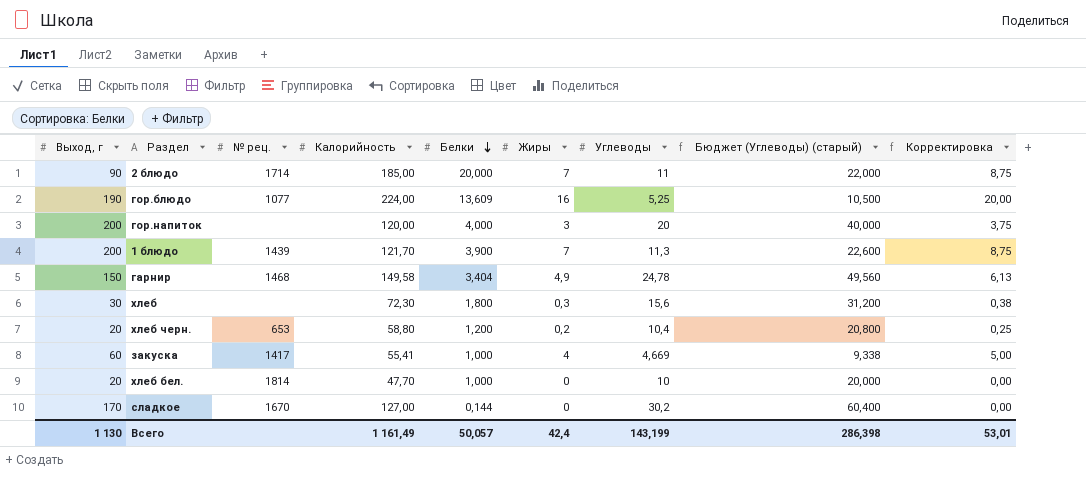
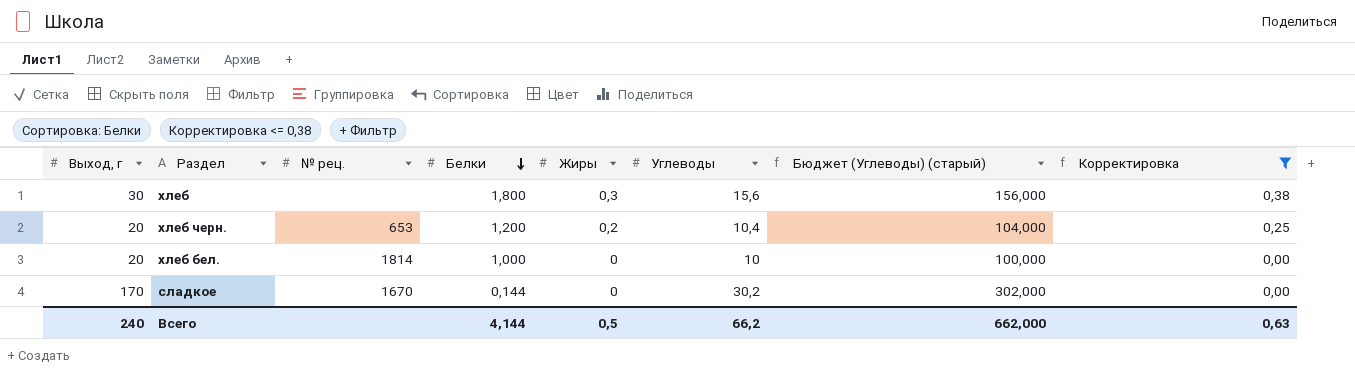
filter: none -> Корректировка <= 0,38
column Калорийность | position: 4 -> none
column Бюджет (Углеводы) (старый) | formula: [Углеводы] * 2 -> [Углеводы] * 10
Всего | Выход, г: 1 130 -> 240
Всего | Белки: 50,057 -> 4,144
Всего | Жиры: 42,4 -> 0,5
Всего | Углеводы: 143,199 -> 66,2
Всего | Бюджет (Углеводы) (старый): 286,398 -> 662,000
Всего | Корректировка: 53,01 -> 0,63

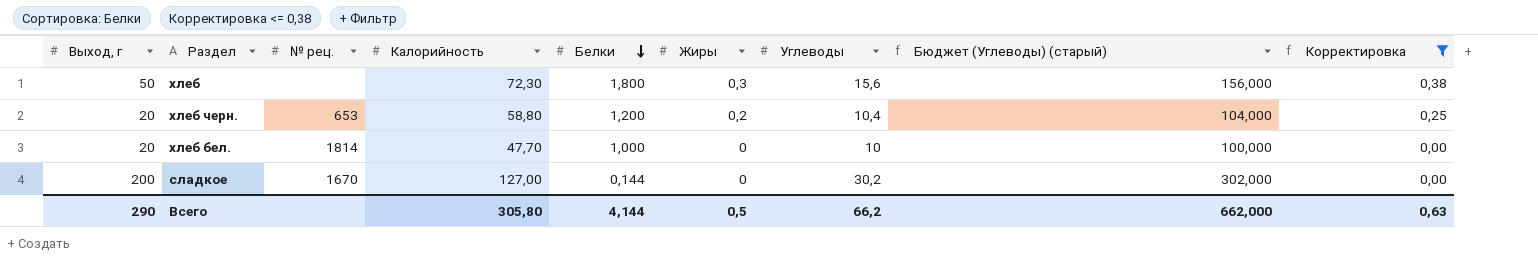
column Калорийность | position: none -> 4
хлеб | Выход, г: 30 -> 50
сладкое | Выход, г: 170 -> 200
Всего | Выход, г: 240 -> 290

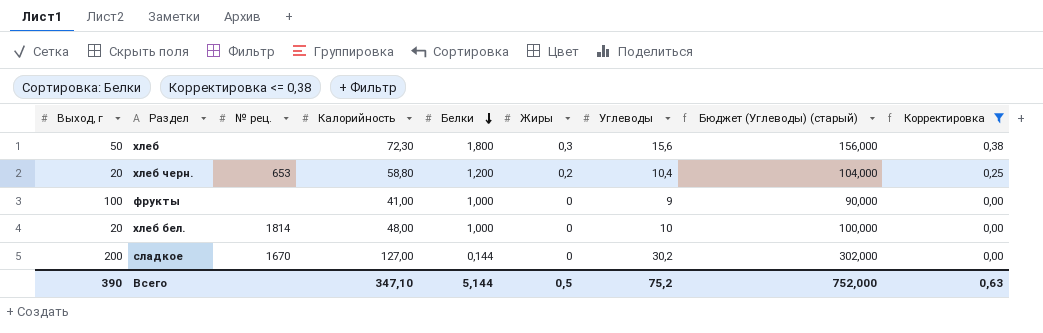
row фрукты: none -> 100 | none | 41,00 | 1,000 | 0 | 9 | 90,000 | 0,00
хлеб бел. | Калорийность: 47,70 -> 48,00
Всего | Выход, г: 290 -> 390
Всего | Калорийность: 305,80 -> 347,10
Всего | Белки: 4,144 -> 5,144
Всего | Углеводы: 66,2 -> 75,2
Всего | Бюджет (Углеводы) (старый): 662,000 -> 752,000

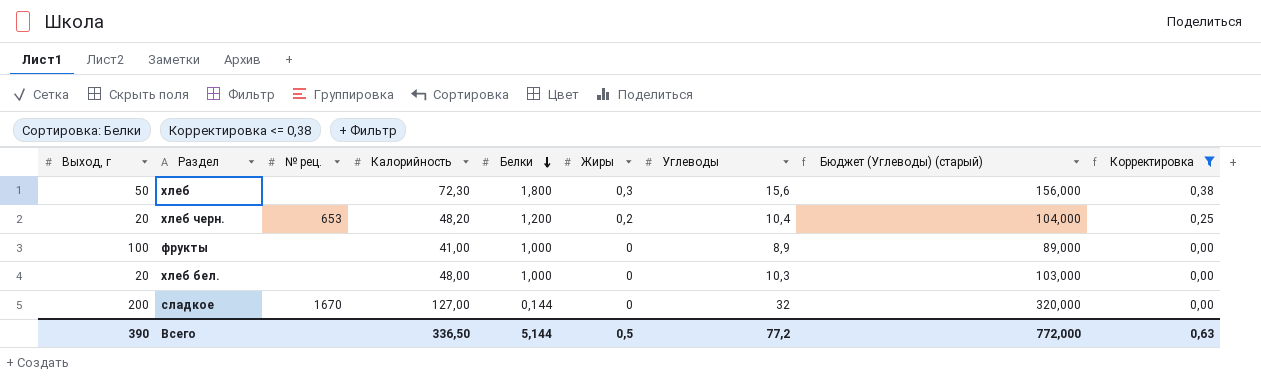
хлеб черн. | Калорийность: 58,80 -> 48,20
фрукты | Углеводы: 9 -> 8,9
фрукты | Бюджет (Углеводы) (старый): 90,000 -> 89,000
хлеб бел. | № рец.: 1814 -> none
хлеб бел. | Углеводы: 10 -> 10,3
хлеб бел. | Бюджет (Углеводы) (старый): 100,000 -> 103,000
сладкое | Углеводы: 30,2 -> 32
сладкое | Бюджет (Углеводы) (старый): 302,000 -> 320,000
Всего | Калорийность: 347,10 -> 336,50
Всего | Углеводы: 75,2 -> 77,2
Всего | Бюджет (Углеводы) (старый): 752,000 -> 772,000

